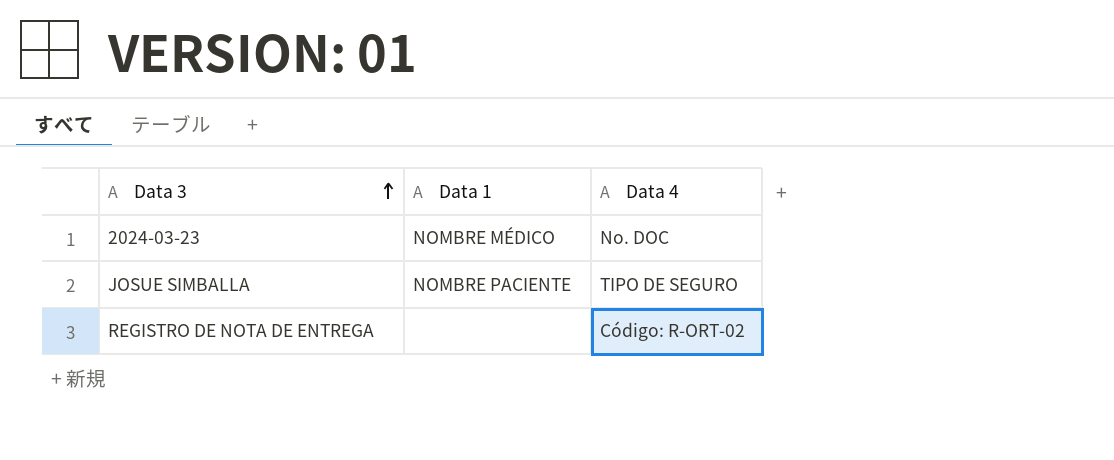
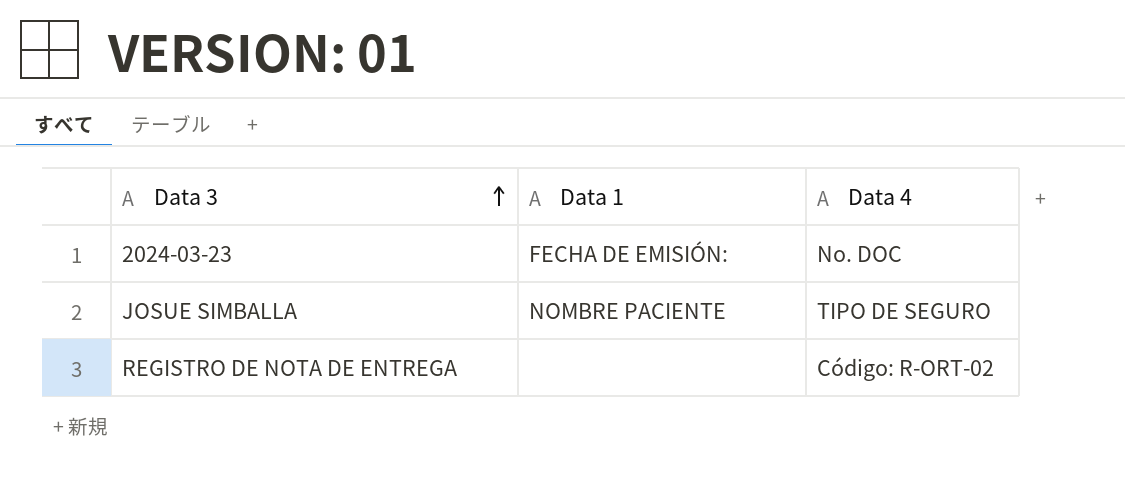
2024-03-23 | Data 1: NOMBRE MÉDICO -> FECHA DE EMISIÓN:

